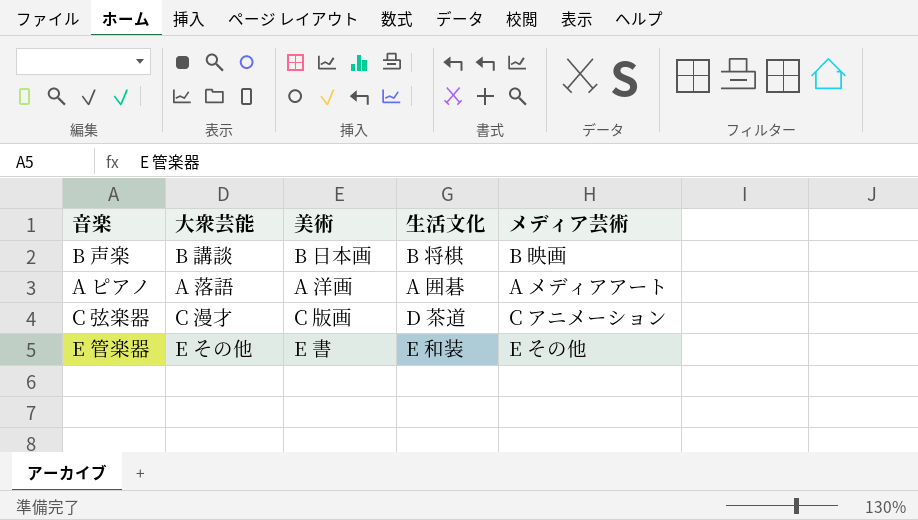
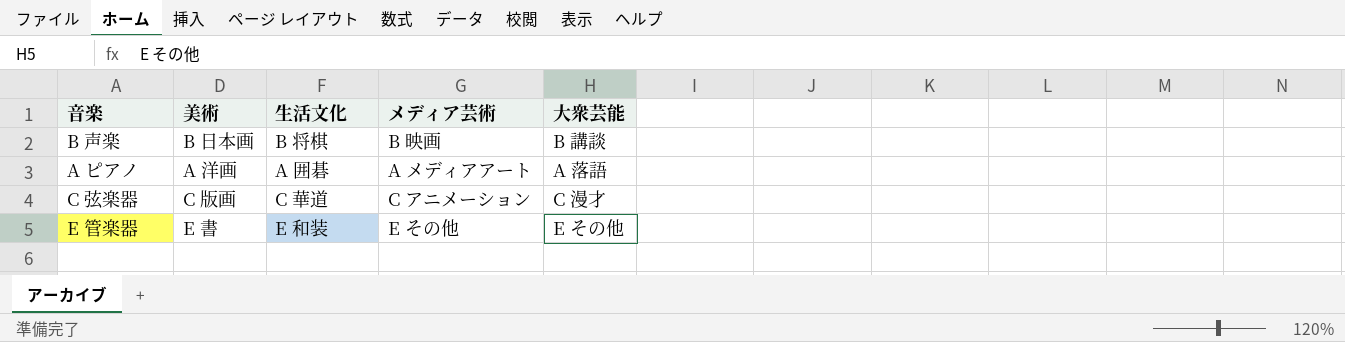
column 大衆芸能 | position: 2 -> 5
C 弦楽器 | 生活文化: D 茶道 -> C 華道

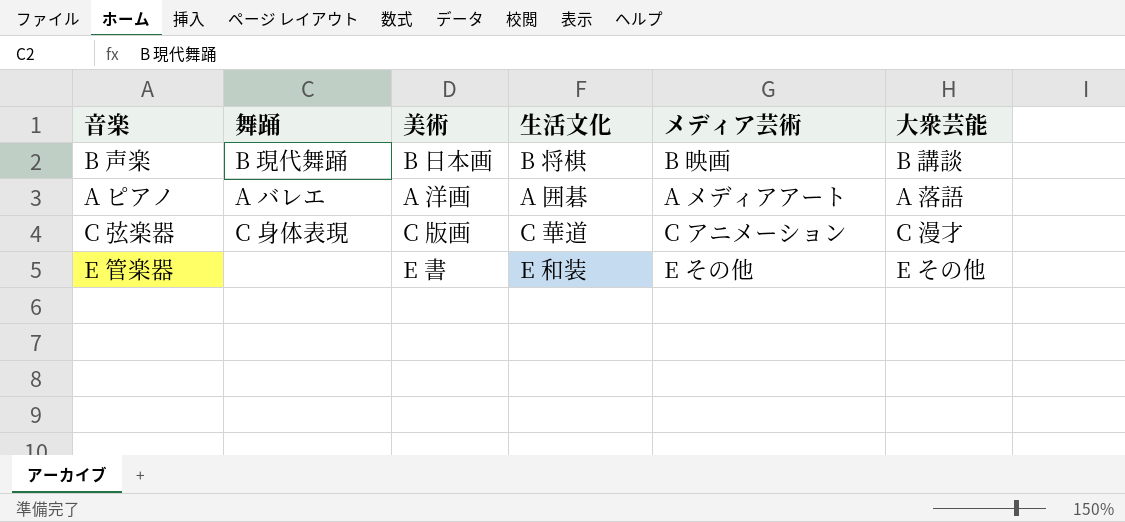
column 舞踊 | position: none -> 2

